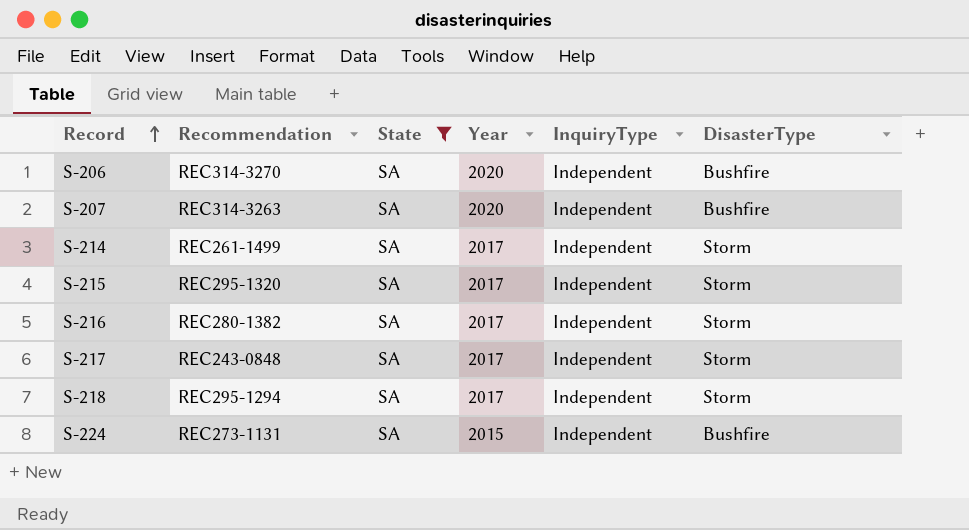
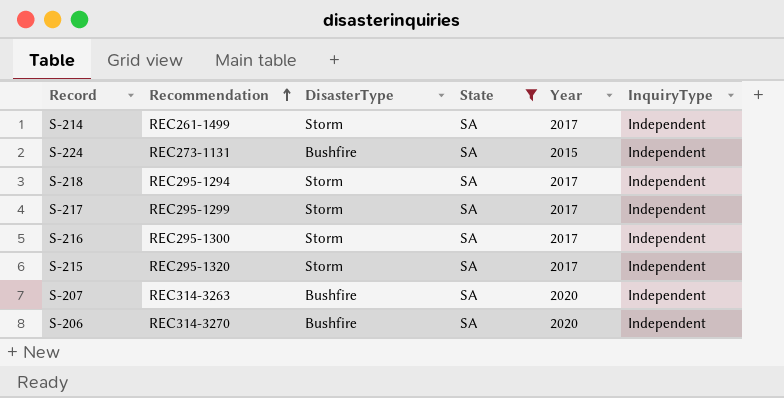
row order: Record ascending -> Recommendation ascending
column DisasterType | position: 6 -> 3
S-217 | Recommendation: REC243-0848 -> REC295-1299
S-216 | Recommendation: REC280-1382 -> REC295-1300

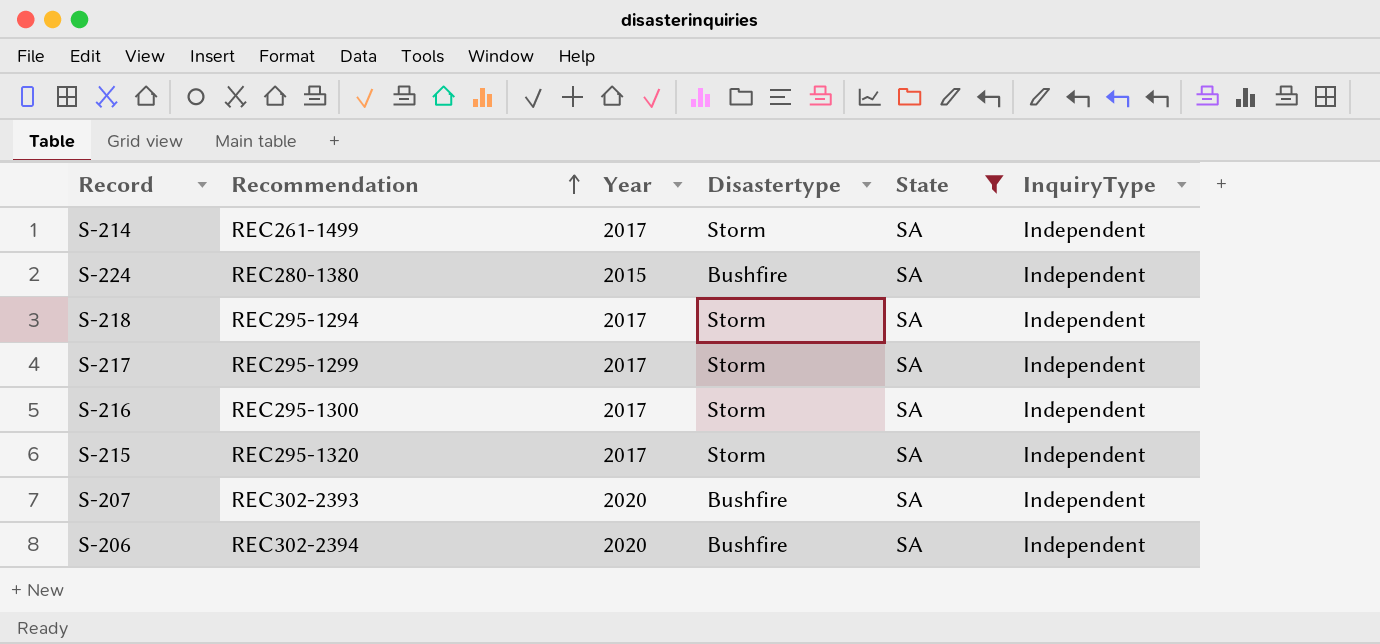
column Year | position: 5 -> 3
column name: DisasterType -> Disastertype
S-224 | Recommendation: REC273-1131 -> REC280-1380
S-207 | Recommendation: REC314-3263 -> REC302-2393
S-206 | Recommendation: REC314-3270 -> REC302-2394

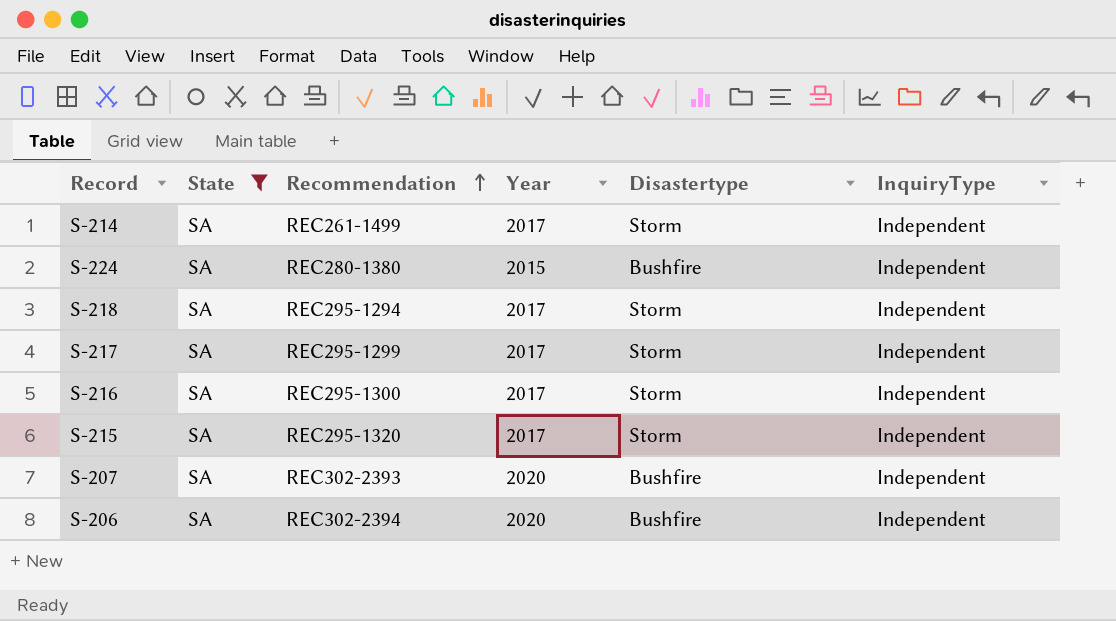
column State | position: 5 -> 2

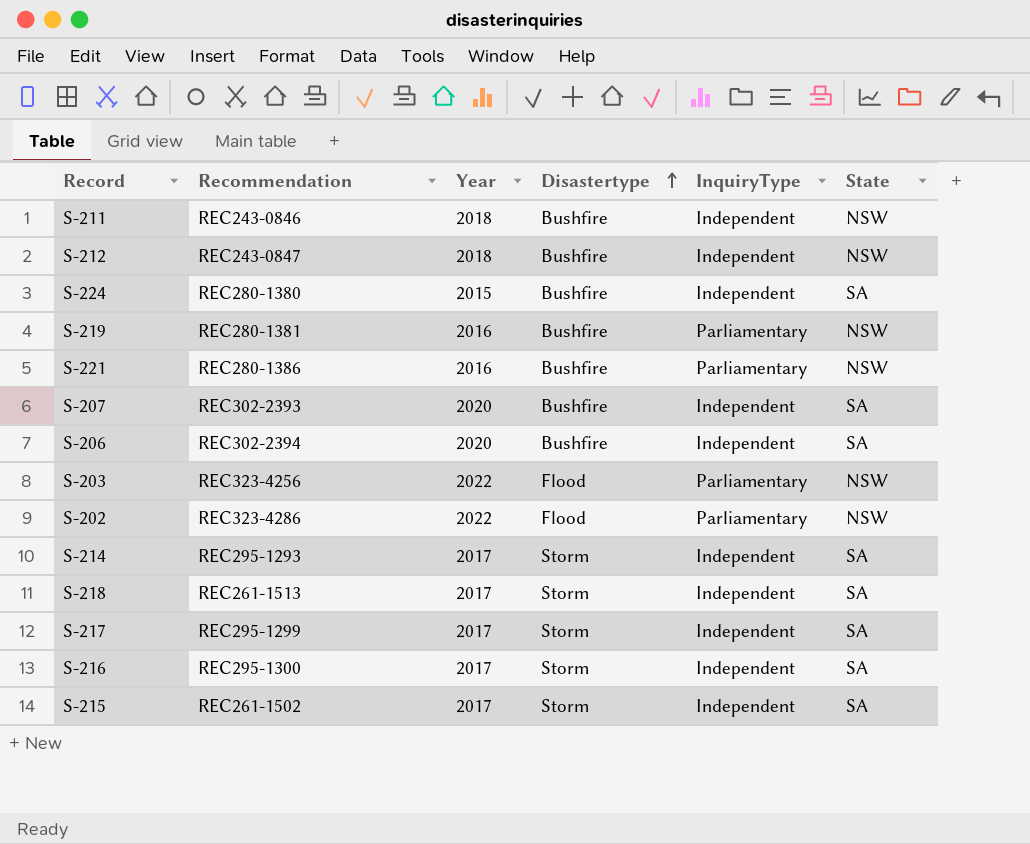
filter: State = SA -> none
row order: Recommendation ascending -> Disastertype ascending
column State | position: 2 -> 6
S-214 | Recommendation: REC261-1499 -> REC295-1293
S-218 | Recommendation: REC295-1294 -> REC261-1513
S-215 | Recommendation: REC295-1320 -> REC261-1502

